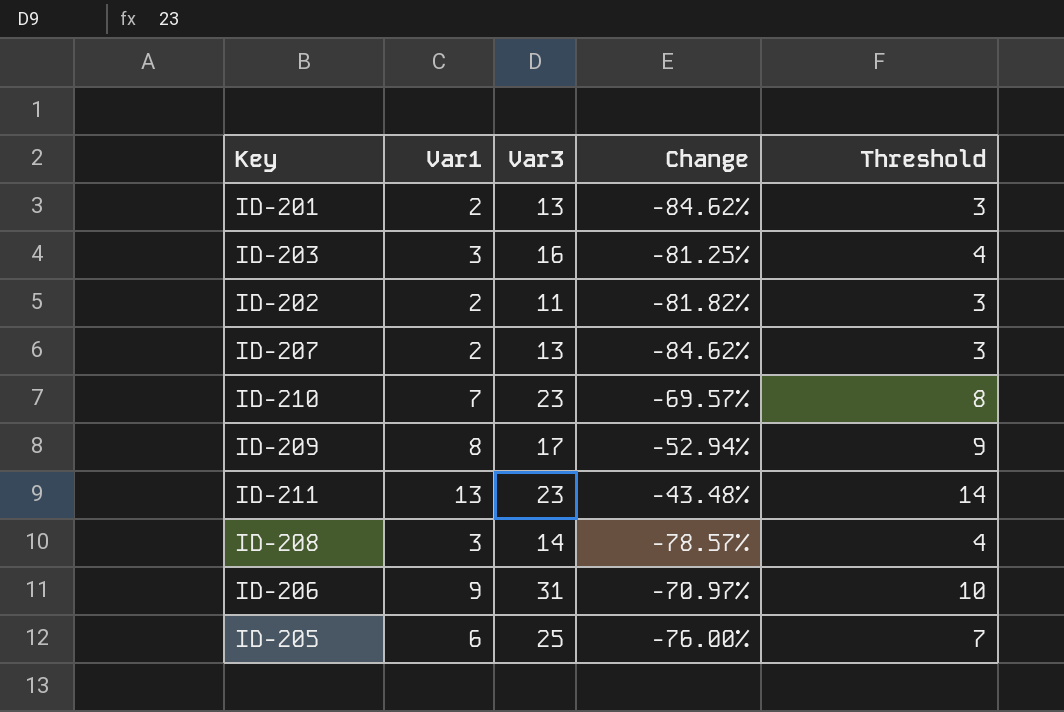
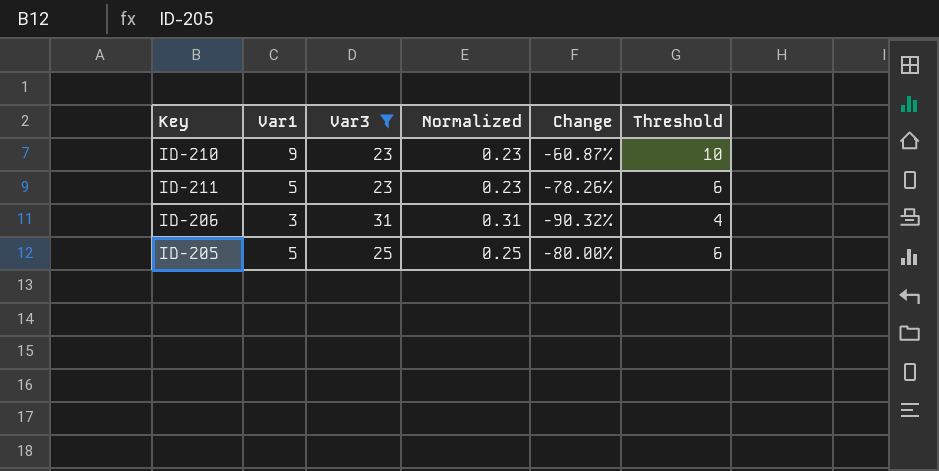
filter: none -> Var3 >= 23
column Normalized | formula: none -> [Var3] * 0.01
ID-210 | Var1: 7 -> 9
ID-210 | Change: -69.57% -> -60.87%
ID-210 | Threshold: 8 -> 10
ID-211 | Var1: 13 -> 5
ID-211 | Change: -43.48% -> -78.26%
ID-211 | Threshold: 14 -> 6
ID-206 | Var1: 9 -> 3
ID-206 | Change: -70.97% -> -90.32%
ID-206 | Threshold: 10 -> 4
ID-205 | Var1: 6 -> 5
ID-205 | Change: -76.00% -> -80.00%
ID-205 | Threshold: 7 -> 6

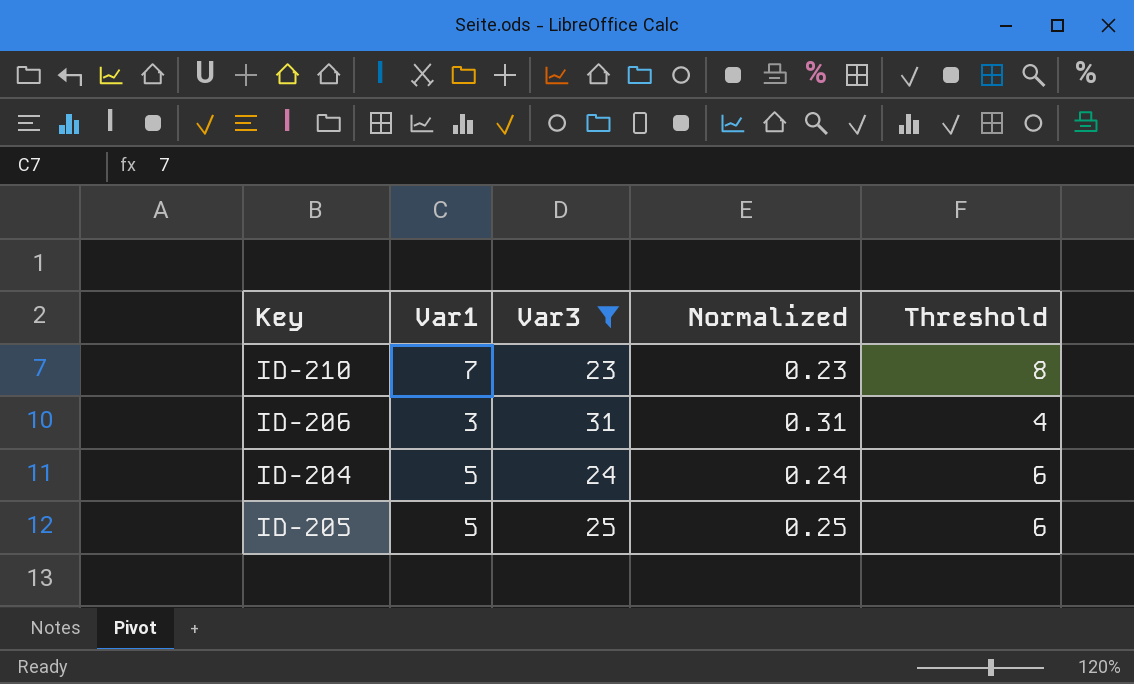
column Change | formula: ([Var1] - [Var3]) / [Var3] -> none
row ID-211: 5 | 23 | 0.23 | -78.26% | 6 -> none
ID-210 | Var1: 9 -> 7
ID-210 | Threshold: 10 -> 8
row ID-204: none -> 5 | 24 | 0.24 | 6

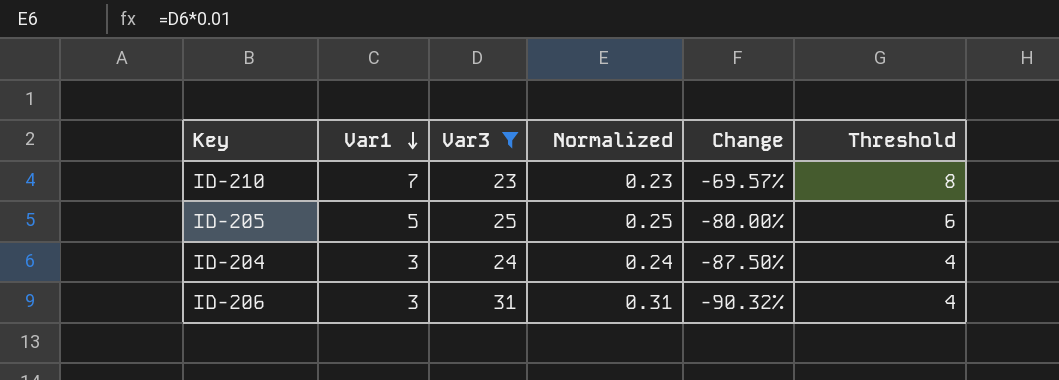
row order: none -> Var1 descending
column Change | formula: none -> ([Var1] - [Var3]) / [Var3]
ID-204 | Var1: 5 -> 3
ID-204 | Threshold: 6 -> 4

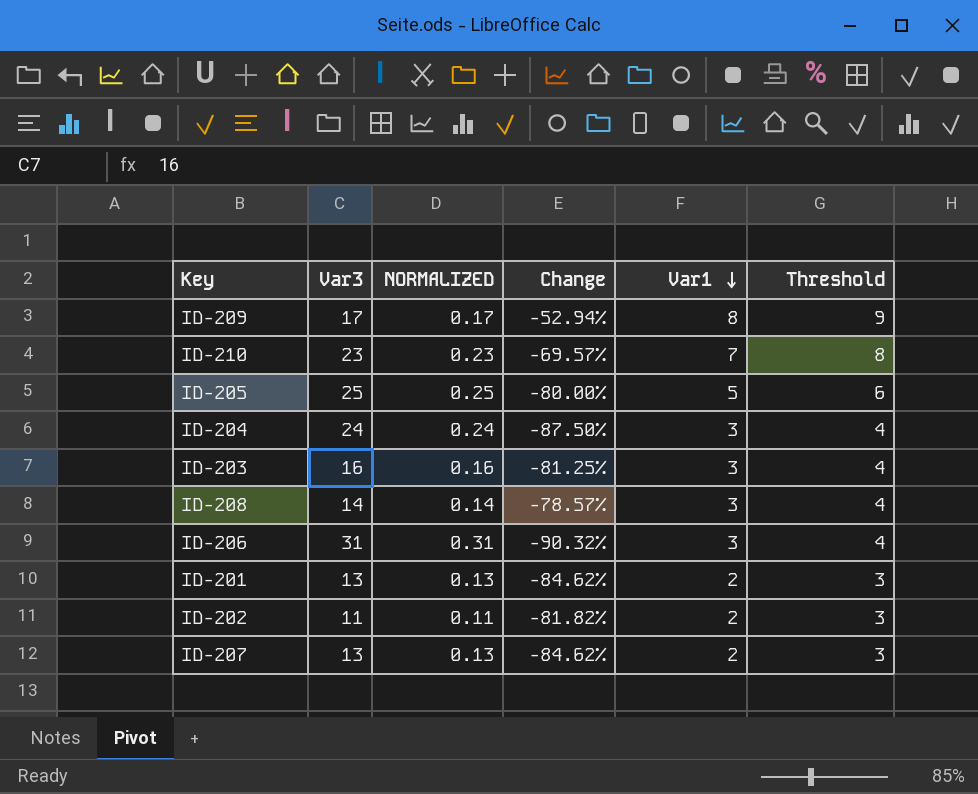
filter: Var3 >= 23 -> none
column name: Normalized -> NORMALIZED
column Var1 | position: 2 -> 5

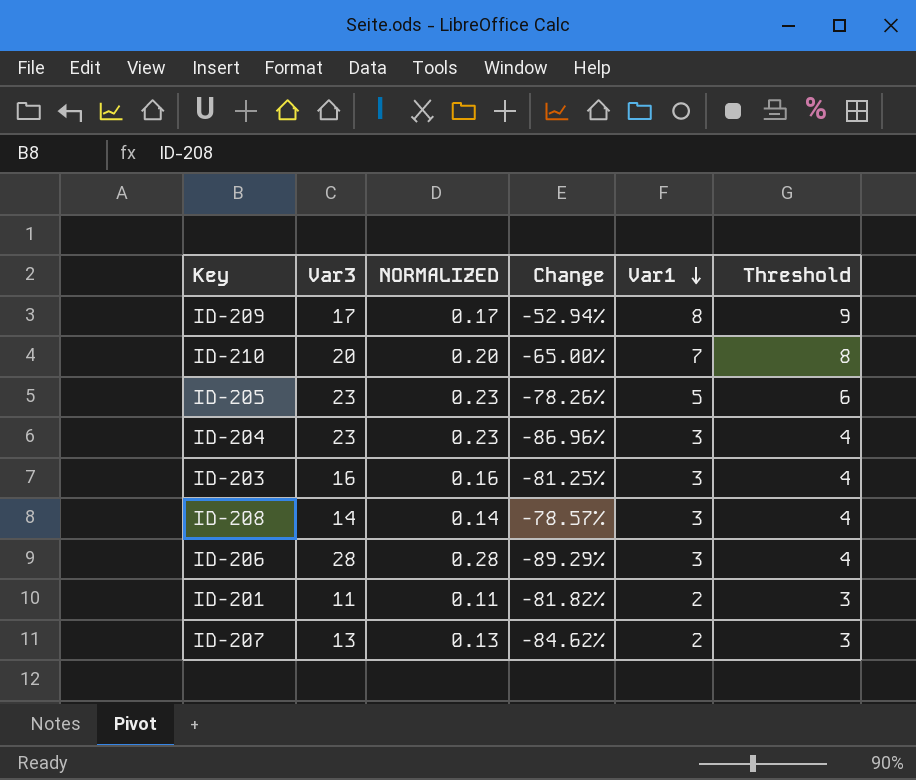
row ID-202: 11 | 0.11 | -81.82% | 2 | 3 -> none
ID-210 | Var3: 23 -> 20
ID-210 | NORMALIZED: 0.23 -> 0.20
ID-210 | Change: -69.57% -> -65.00%
ID-205 | Var3: 25 -> 23
ID-205 | NORMALIZED: 0.25 -> 0.23
ID-205 | Change: -80.00% -> -78.26%
ID-204 | Var3: 24 -> 23
ID-204 | NORMALIZED: 0.24 -> 0.23
ID-204 | Change: -87.50% -> -86.96%
ID-206 | Var3: 31 -> 28
ID-206 | NORMALIZED: 0.31 -> 0.28
ID-206 | Change: -90.32% -> -89.29%
ID-201 | Var3: 13 -> 11
ID-201 | NORMALIZED: 0.13 -> 0.11
ID-201 | Change: -84.62% -> -81.82%

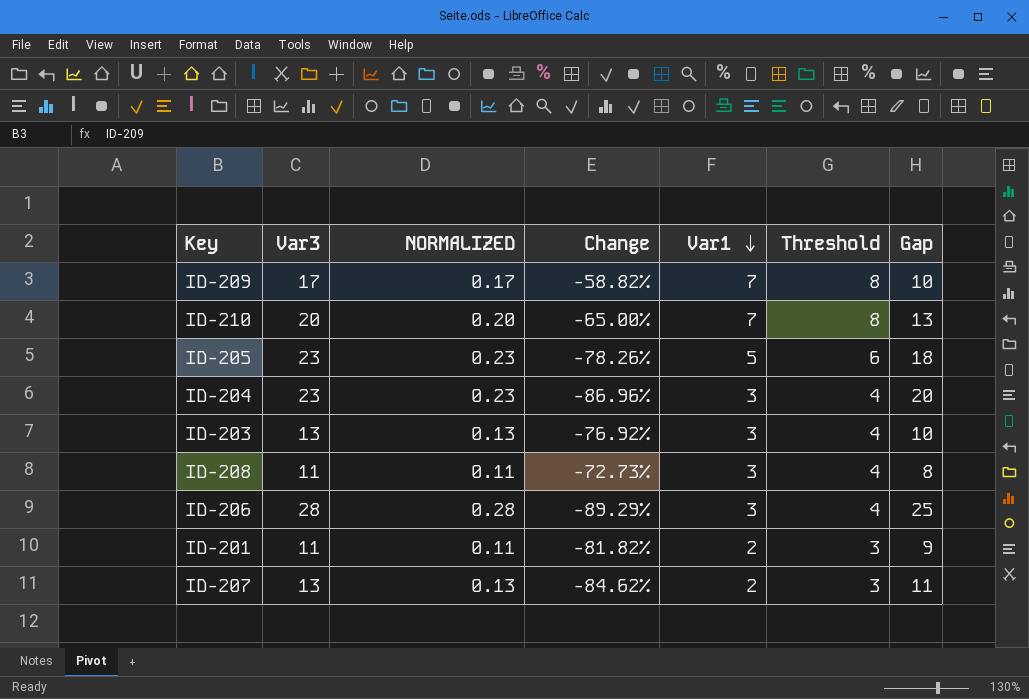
column Gap | formula: none -> [Var3] - [Var1]
ID-209 | Change: -52.94% -> -58.82%
ID-209 | Var1: 8 -> 7
ID-209 | Threshold: 9 -> 8
ID-203 | Var3: 16 -> 13
ID-203 | NORMALIZED: 0.16 -> 0.13
ID-203 | Change: -81.25% -> -76.92%
ID-208 | Var3: 14 -> 11
ID-208 | NORMALIZED: 0.14 -> 0.11
ID-208 | Change: -78.57% -> -72.73%

